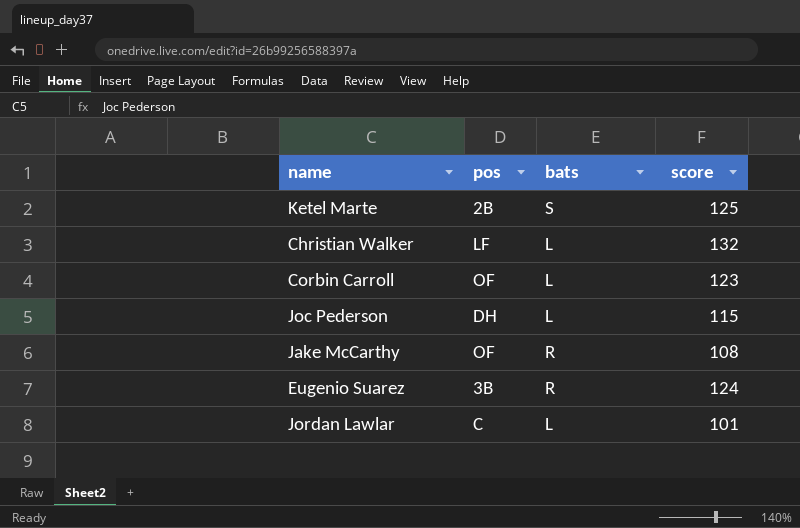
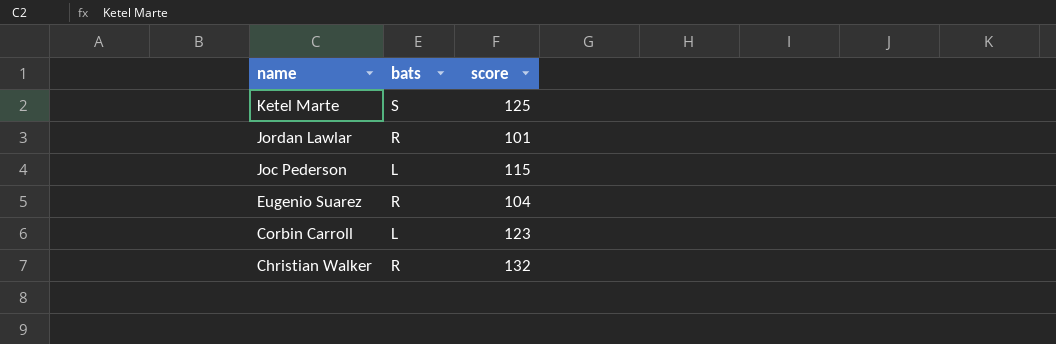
row order: none -> name descending
column pos | position: 2 -> none
row Jake McCarthy: OF | R | 108 -> none
Jordan Lawlar | bats: L -> R
Eugenio Suarez | score: 124 -> 104
Christian Walker | bats: L -> R

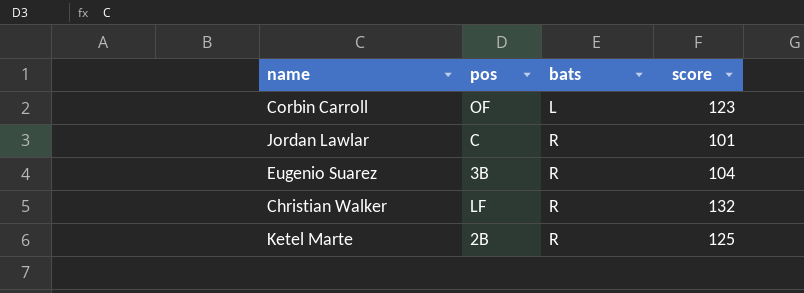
row order: name descending -> bats ascending
column pos | position: none -> 2
row Joc Pederson: L | 115 -> none
Ketel Marte | bats: S -> R

